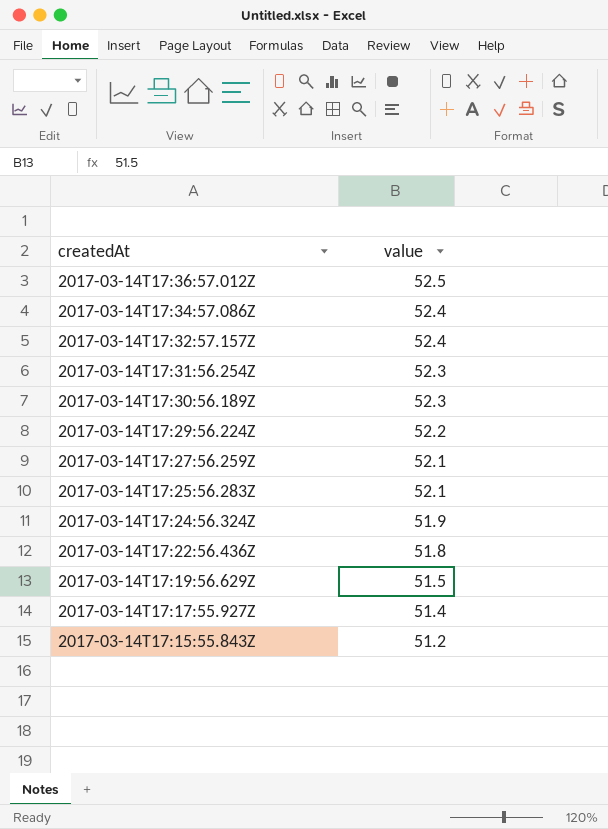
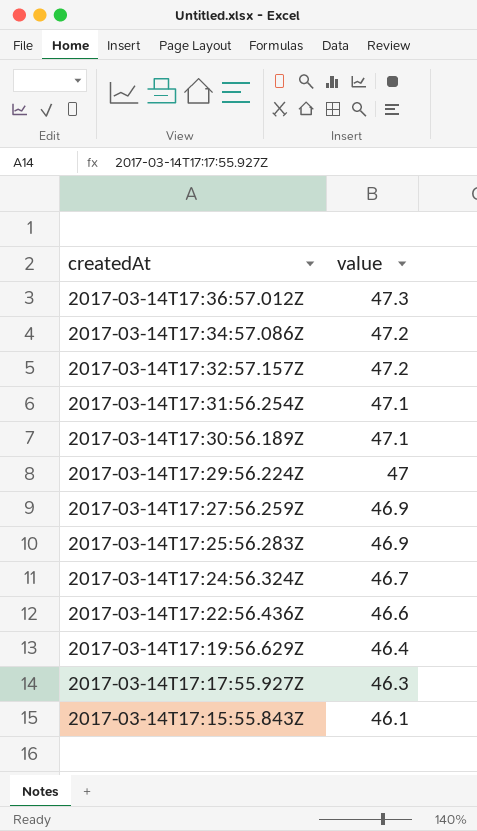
2017-03-14T17:36:57.012Z | value: 52.5 -> 47.3
2017-03-14T17:34:57.086Z | value: 52.4 -> 47.2
2017-03-14T17:32:57.157Z | value: 52.4 -> 47.2
2017-03-14T17:31:56.254Z | value: 52.3 -> 47.1
2017-03-14T17:30:56.189Z | value: 52.3 -> 47.1
2017-03-14T17:29:56.224Z | value: 52.2 -> 47
2017-03-14T17:27:56.259Z | value: 52.1 -> 46.9
2017-03-14T17:25:56.283Z | value: 52.1 -> 46.9
2017-03-14T17:24:56.324Z | value: 51.9 -> 46.7
2017-03-14T17:22:56.436Z | value: 51.8 -> 46.6
2017-03-14T17:19:56.629Z | value: 51.5 -> 46.4
2017-03-14T17:17:55.927Z | value: 51.4 -> 46.3
2017-03-14T17:15:55.843Z | value: 51.2 -> 46.1

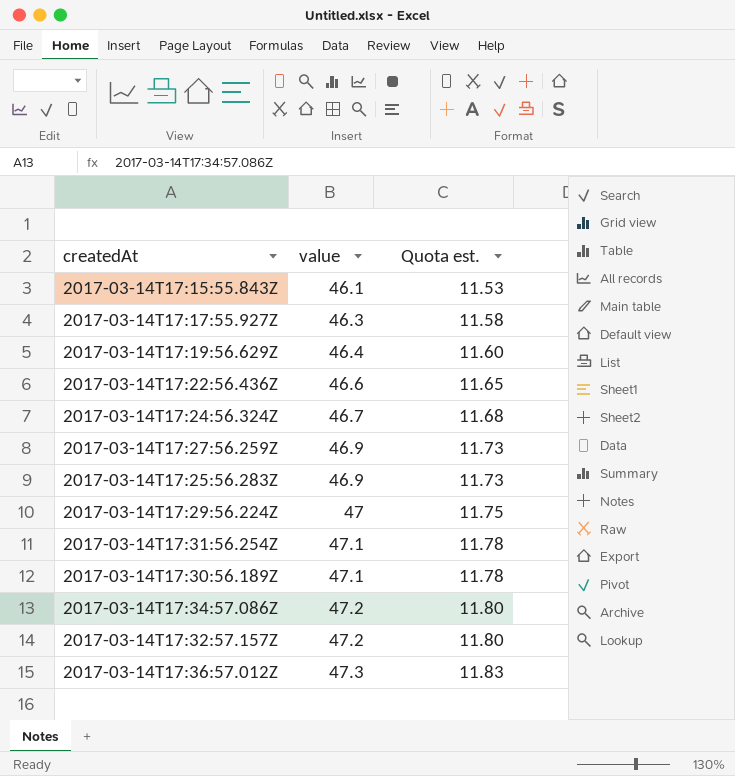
row order: createdAt descending -> value ascending
column Quota est. | formula: none -> [value] * 0.25

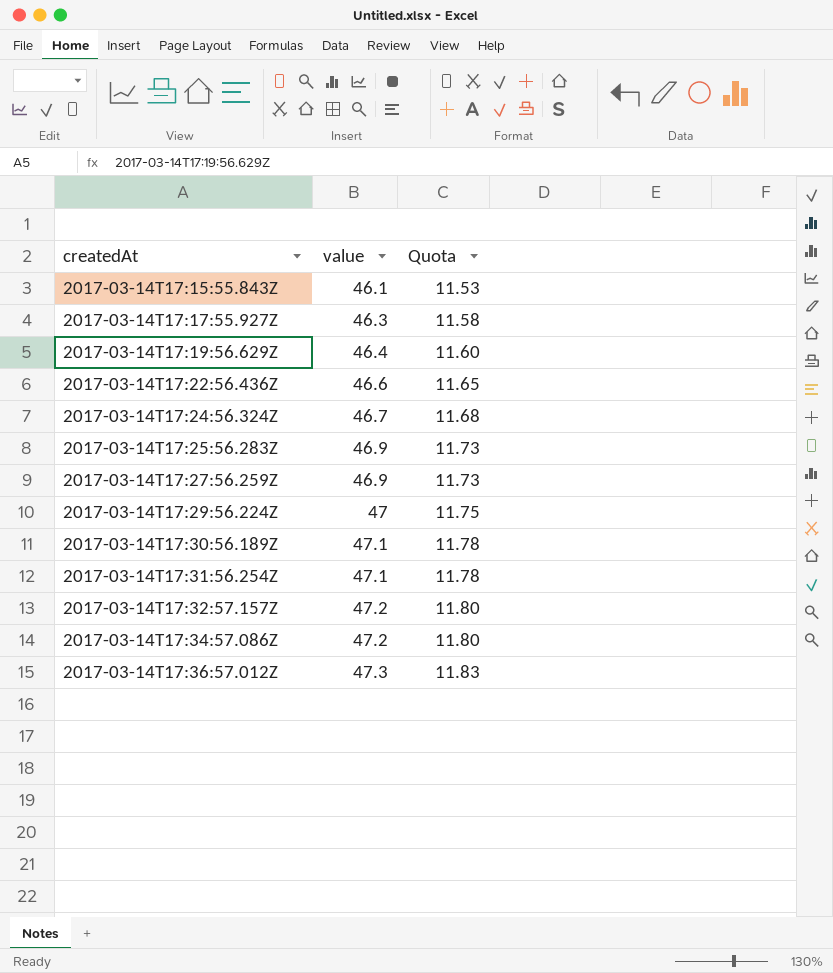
row order: value ascending -> createdAt ascending
column name: Quota est. -> Quota

